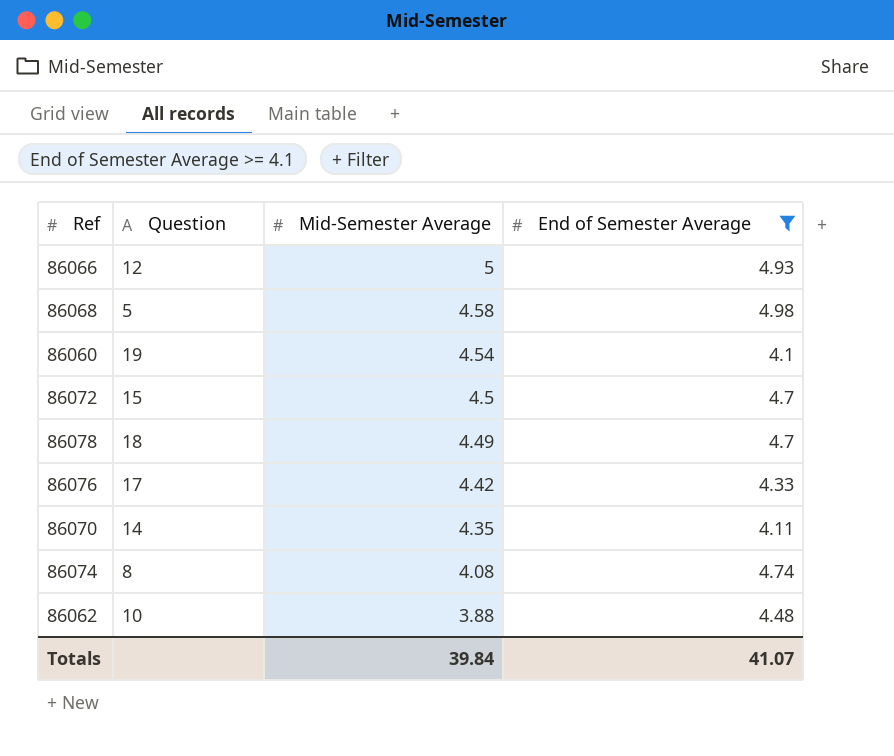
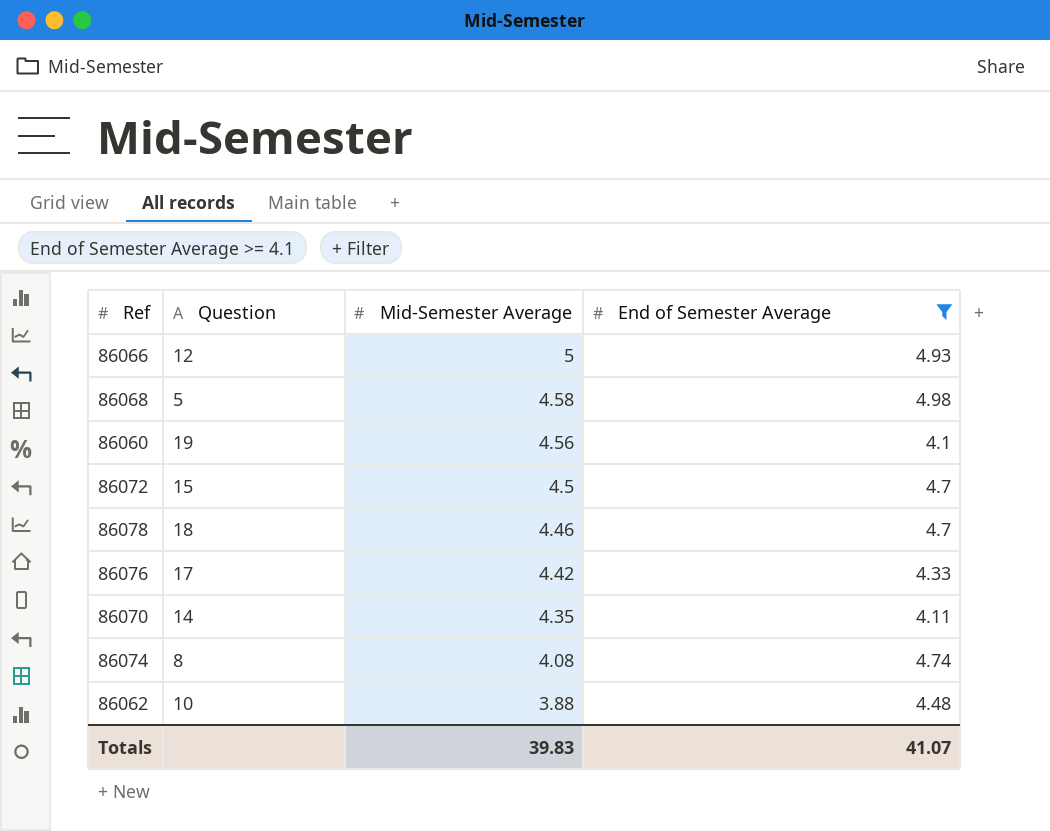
86060 | Mid-Semester Average: 4.54 -> 4.56
86078 | Mid-Semester Average: 4.49 -> 4.46
Totals | Mid-Semester Average: 39.84 -> 39.83

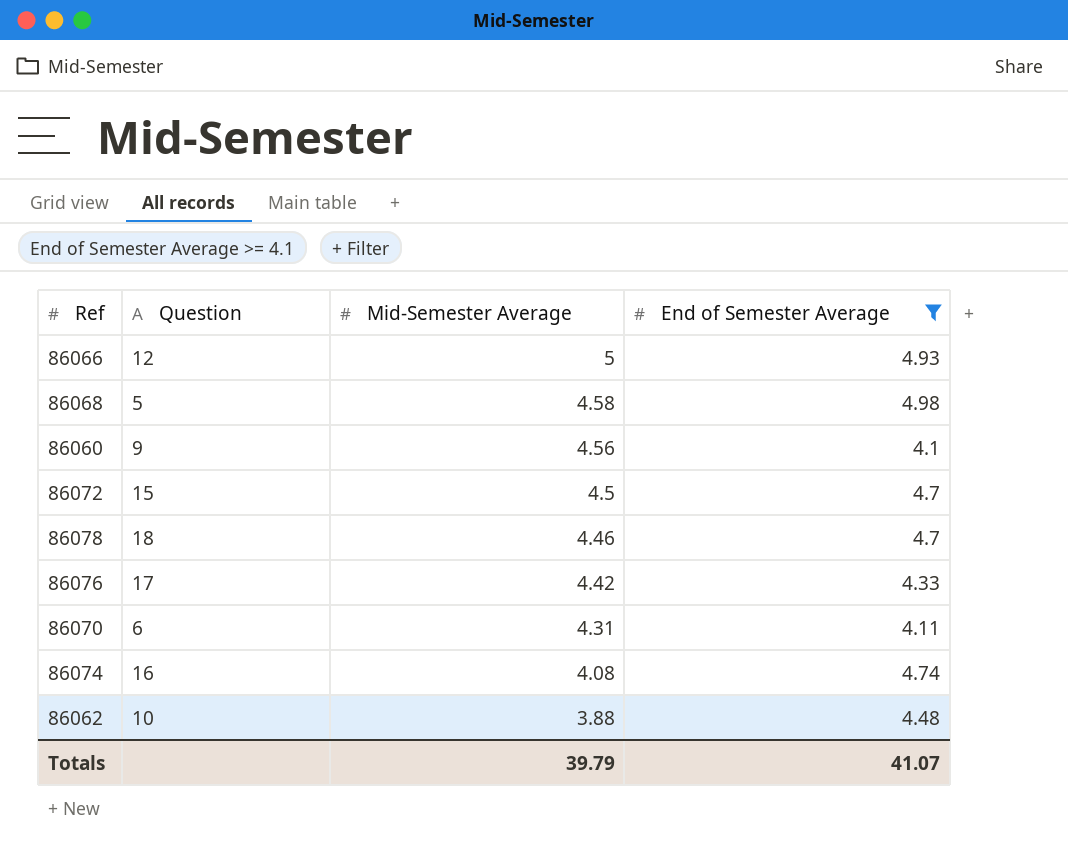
86060 | Question: 19 -> 9
86070 | Question: 14 -> 6
86070 | Mid-Semester Average: 4.35 -> 4.31
86074 | Question: 8 -> 16
Totals | Mid-Semester Average: 39.83 -> 39.79

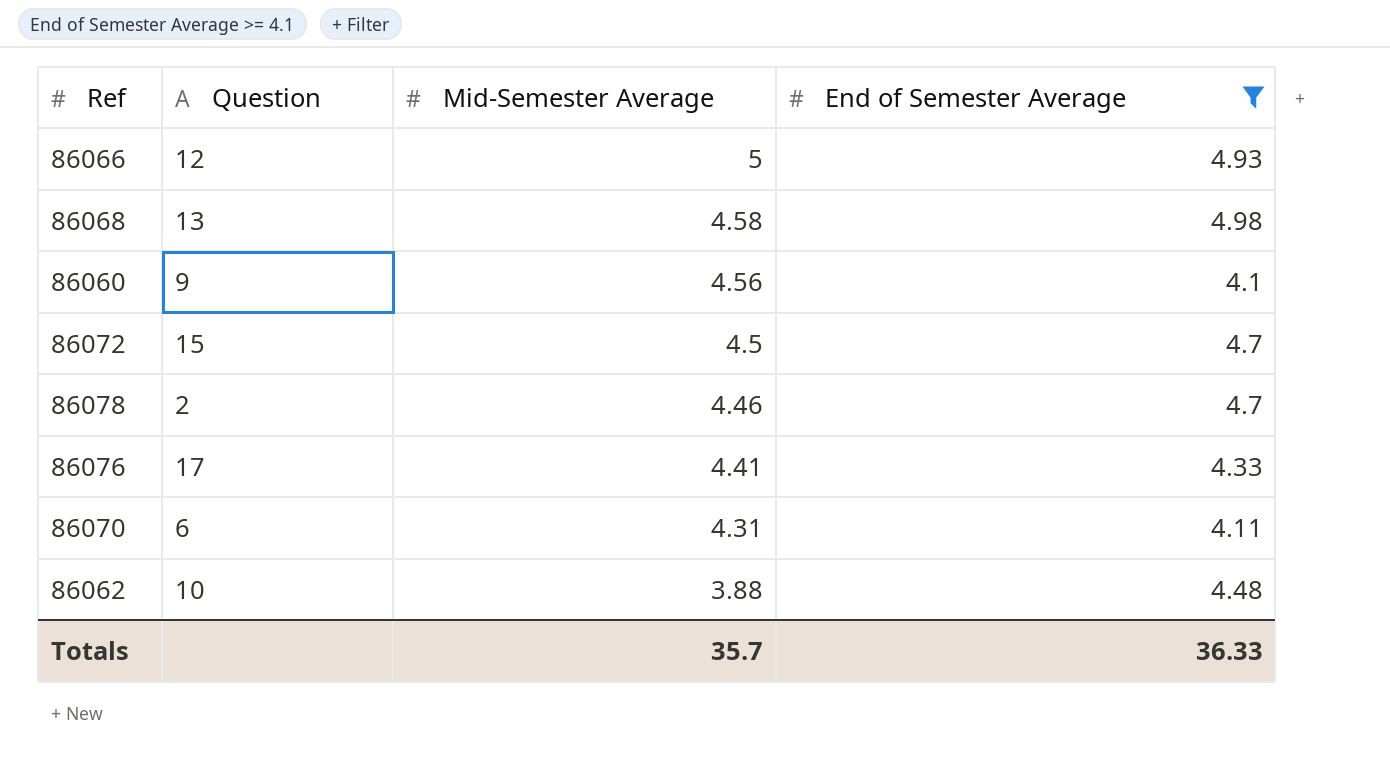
row 86074: 16 | 4.08 | 4.74 -> none
86068 | Question: 5 -> 13
86078 | Question: 18 -> 2
86076 | Mid-Semester Average: 4.42 -> 4.41
Totals | Mid-Semester Average: 39.79 -> 35.7
Totals | End of Semester Average: 41.07 -> 36.33

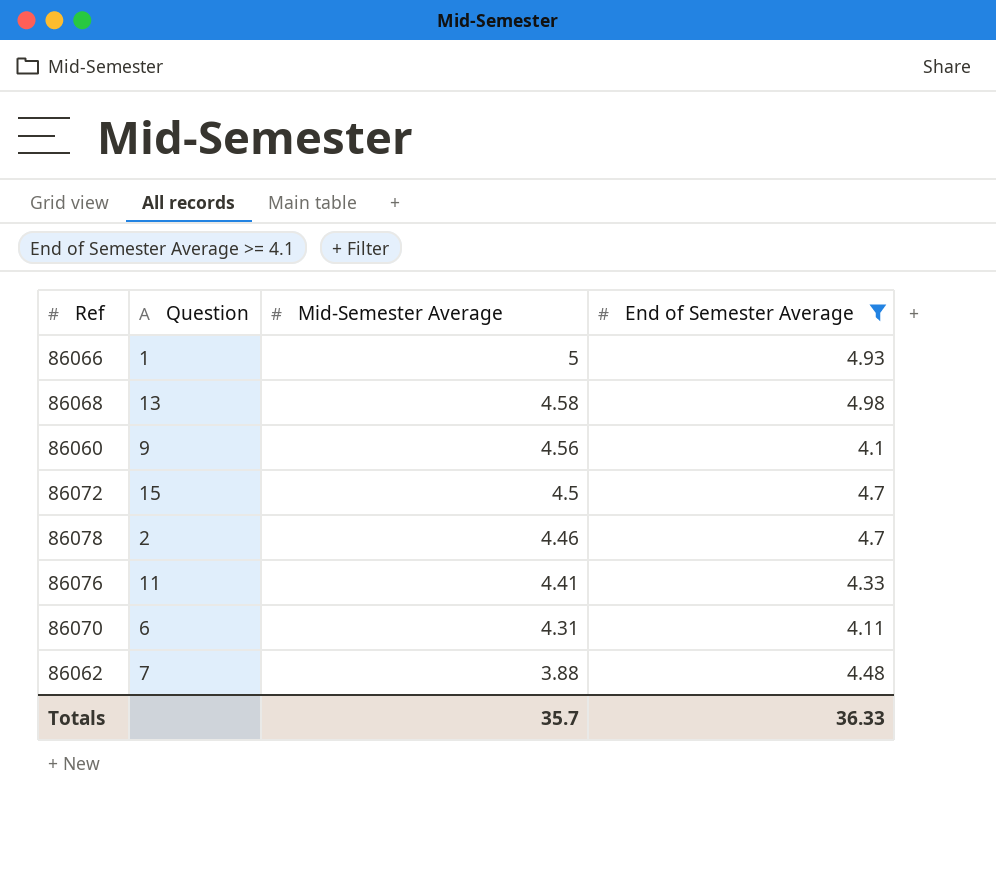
86066 | Question: 12 -> 1
86076 | Question: 17 -> 11
86062 | Question: 10 -> 7

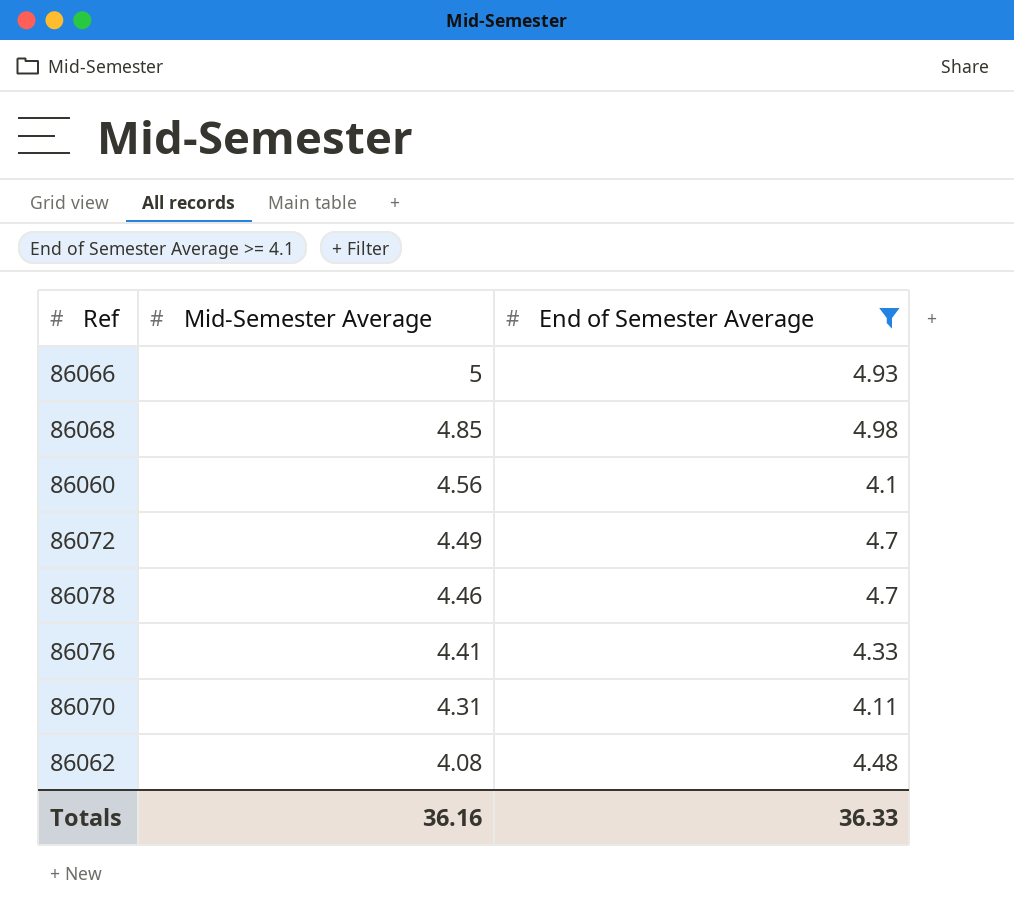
column Question | position: 2 -> none
86068 | Mid-Semester Average: 4.58 -> 4.85
86072 | Mid-Semester Average: 4.5 -> 4.49
86062 | Mid-Semester Average: 3.88 -> 4.08
Totals | Mid-Semester Average: 35.7 -> 36.16

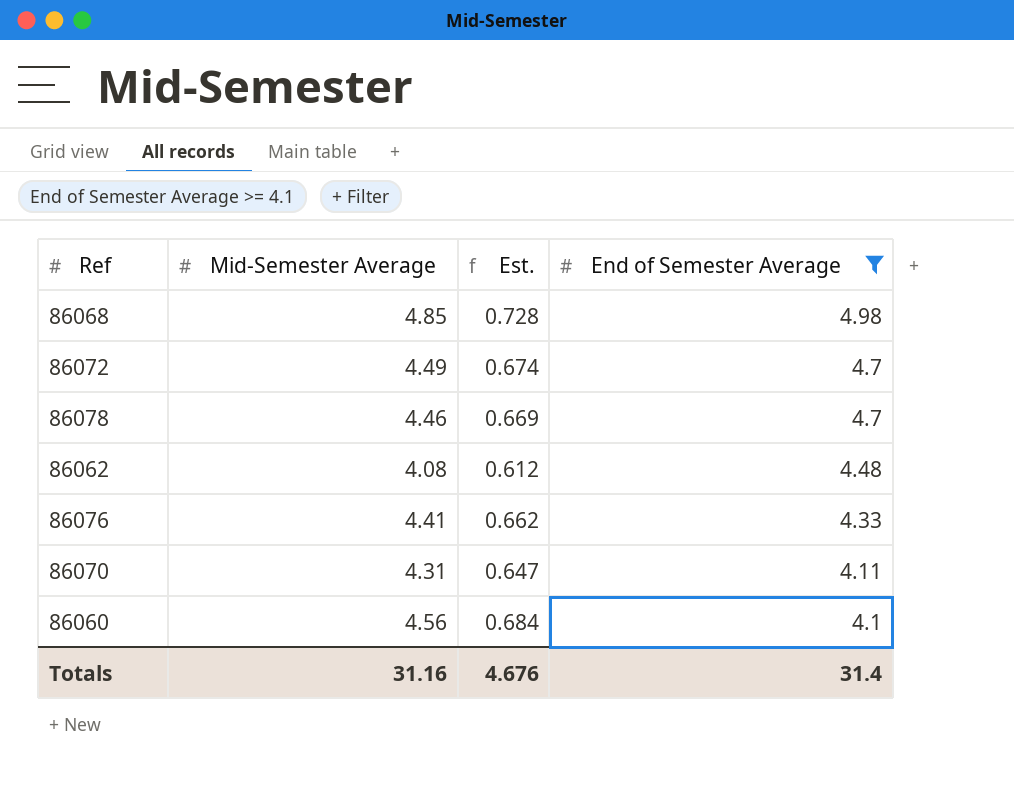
row order: Mid-Semester Average descending -> End of Semester Average descending
column Est. | formula: none -> [Mid-Semester Average] * 0.15
row 86066: 5 | 4.93 -> none
Totals | Mid-Semester Average: 36.16 -> 31.16
Totals | End of Semester Average: 36.33 -> 31.4

